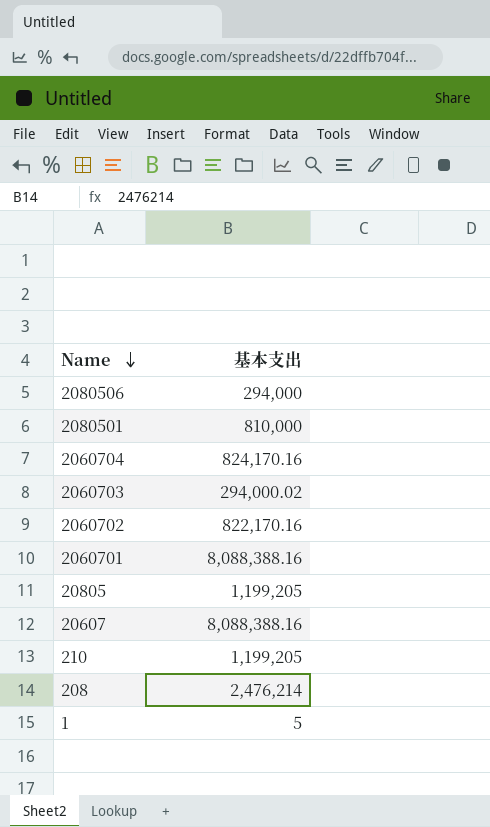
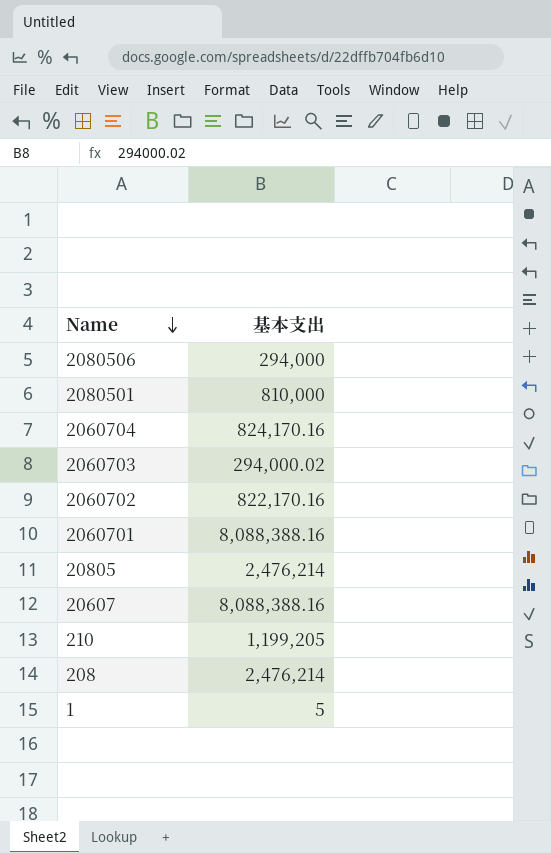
20805 | 基本支出: 1,199,205 -> 2,476,214

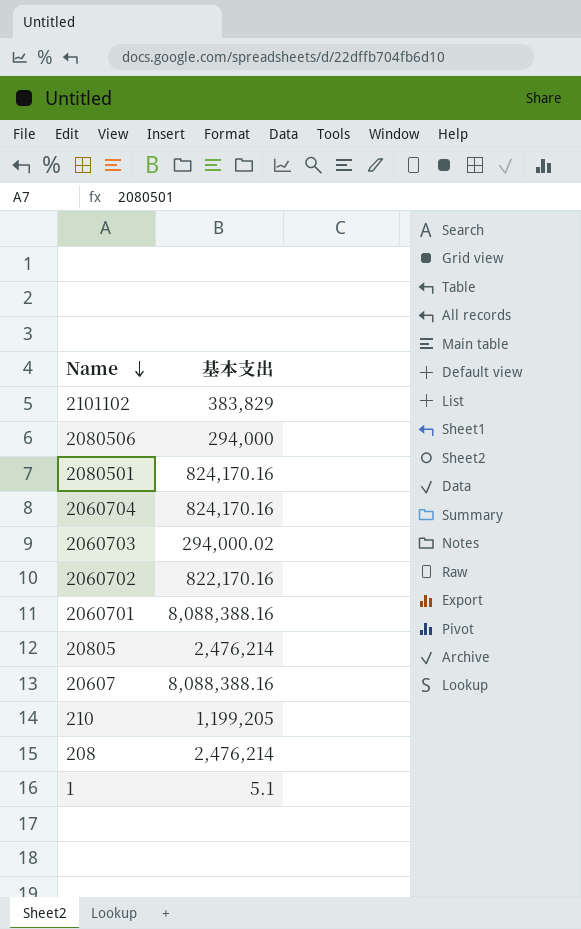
row 2101102: none -> 383,829
2080501 | 基本支出: 810,000 -> 824,170.16
1 | 基本支出: 5 -> 5.1

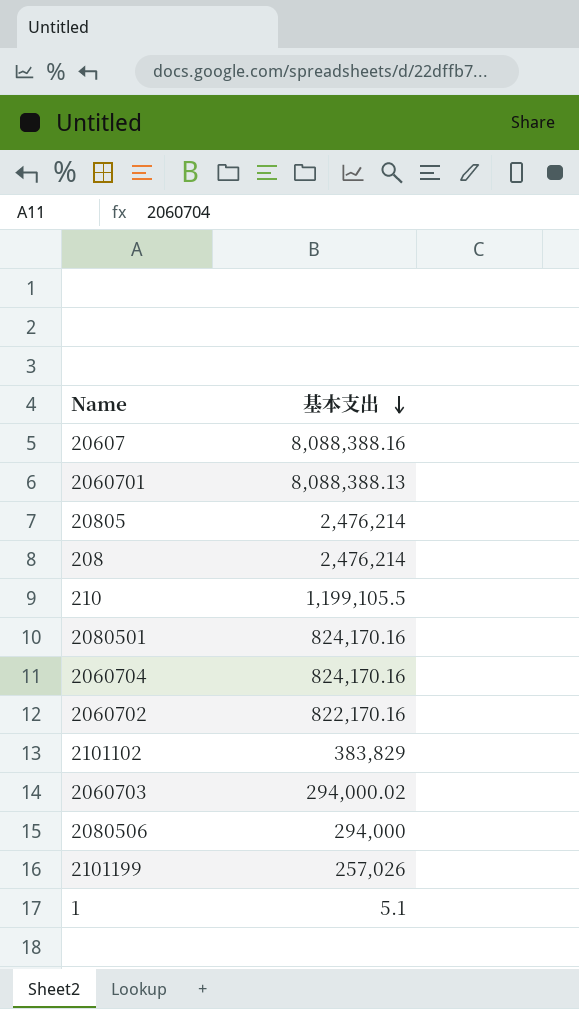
row order: Name descending -> 基本支出 descending
2060701 | 基本支出: 8,088,388.16 -> 8,088,388.13
210 | 基本支出: 1,199,205 -> 1,199,105.5
row 2101199: none -> 257,026

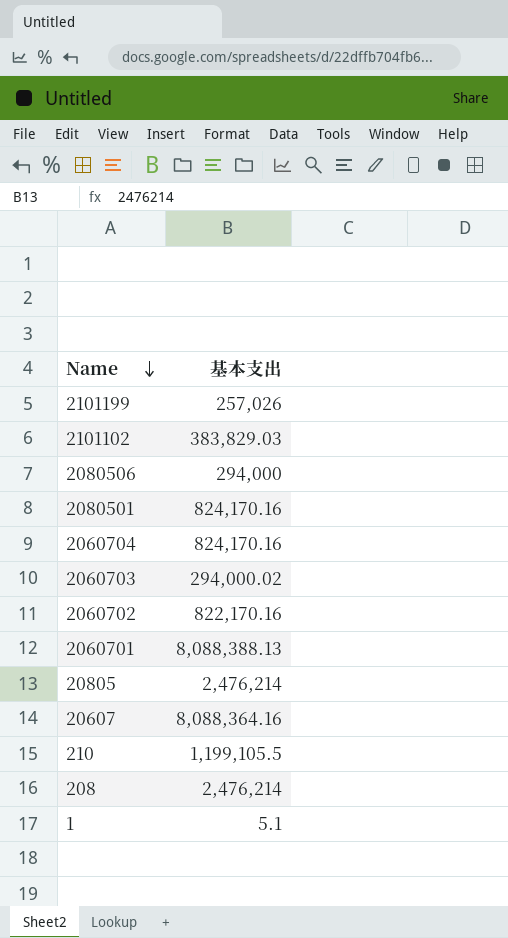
row order: 基本支出 descending -> Name descending
2101102 | 基本支出: 383,829 -> 383,829.03
20607 | 基本支出: 8,088,388.16 -> 8,088,364.16

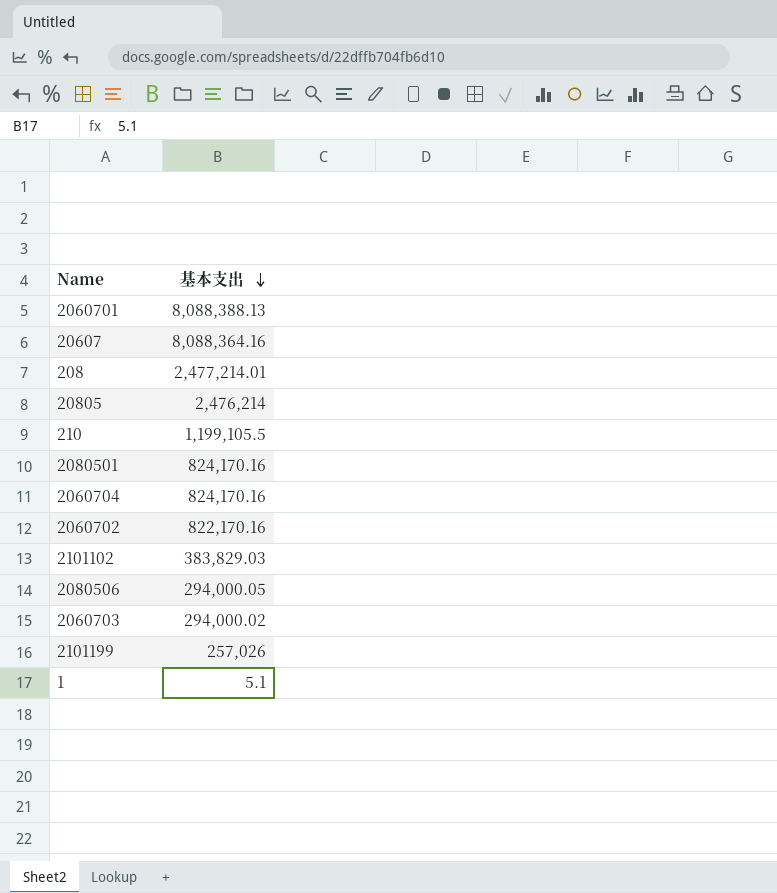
row order: Name descending -> 基本支出 descending
208 | 基本支出: 2,476,214 -> 2,477,214.01
2080506 | 基本支出: 294,000 -> 294,000.05

